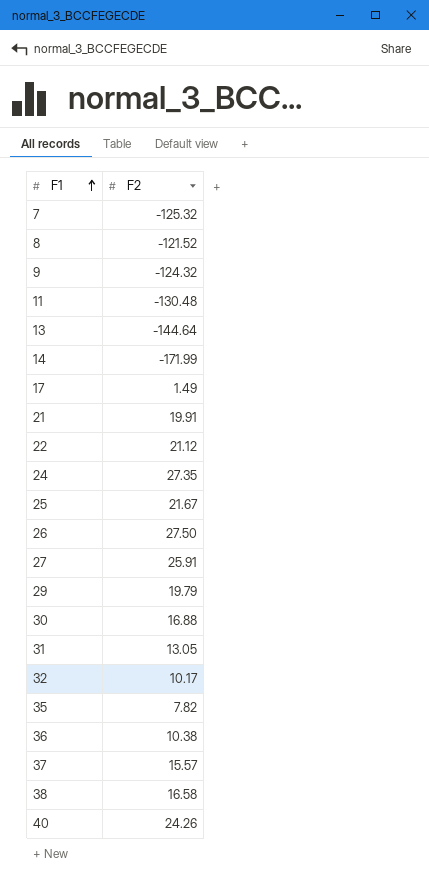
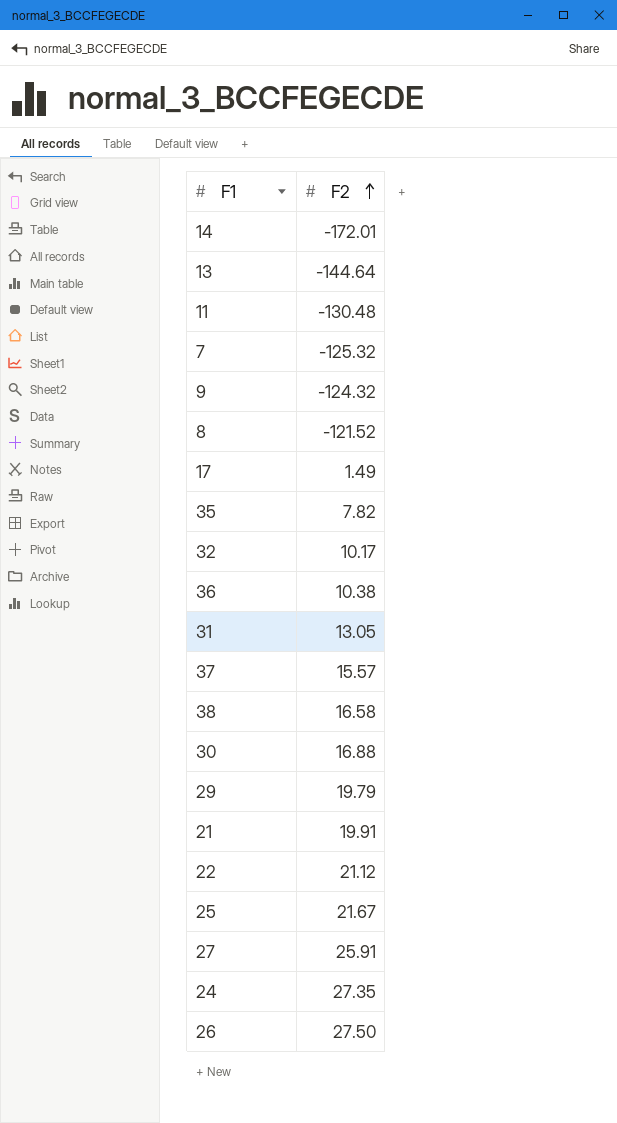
row order: F1 ascending -> F2 ascending
row 40: 24.26 -> none
14 | F2: -171.99 -> -172.01

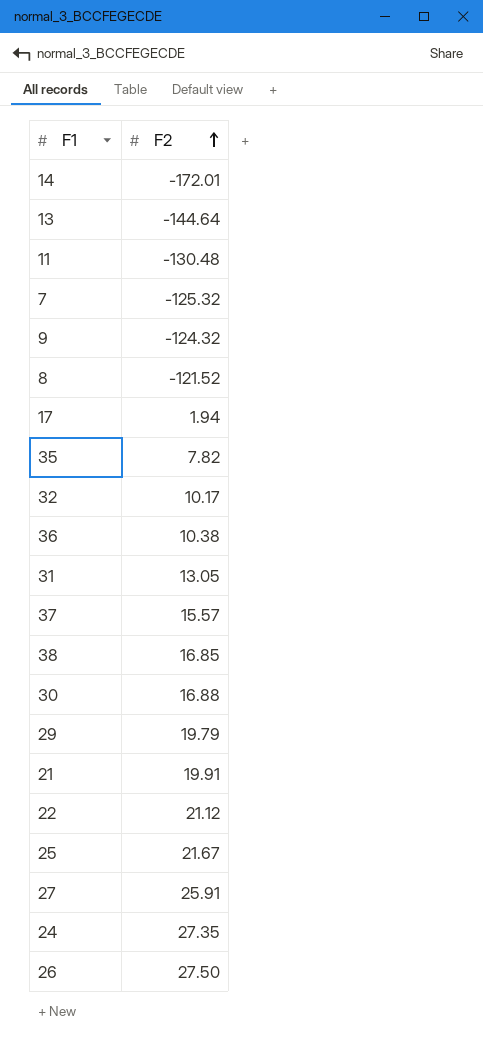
17 | F2: 1.49 -> 1.94
38 | F2: 16.58 -> 16.85

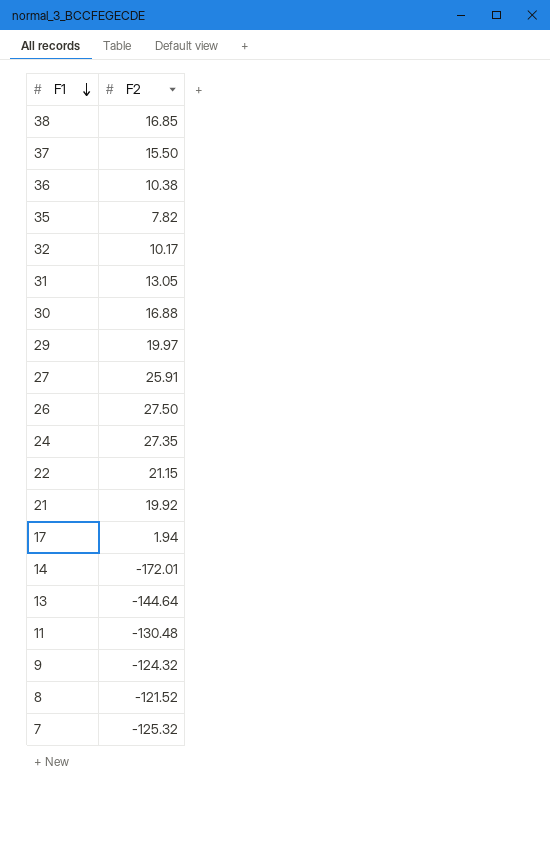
row order: F2 ascending -> F1 descending
row 25: 21.67 -> none
37 | F2: 15.57 -> 15.50
29 | F2: 19.79 -> 19.97
22 | F2: 21.12 -> 21.15
21 | F2: 19.91 -> 19.92

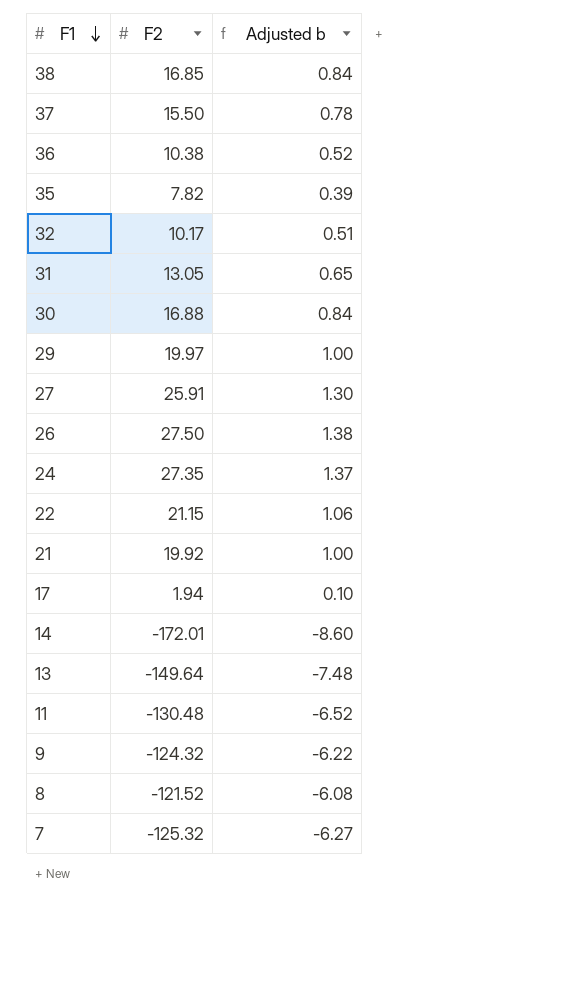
column Adjusted b | formula: none -> [F2] * 0.05
13 | F2: -144.64 -> -149.64

